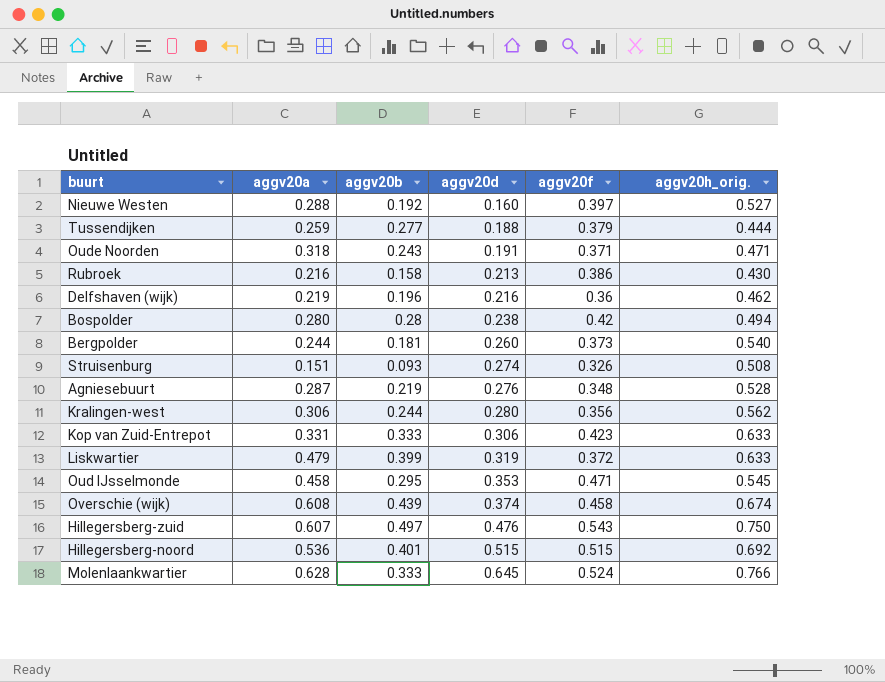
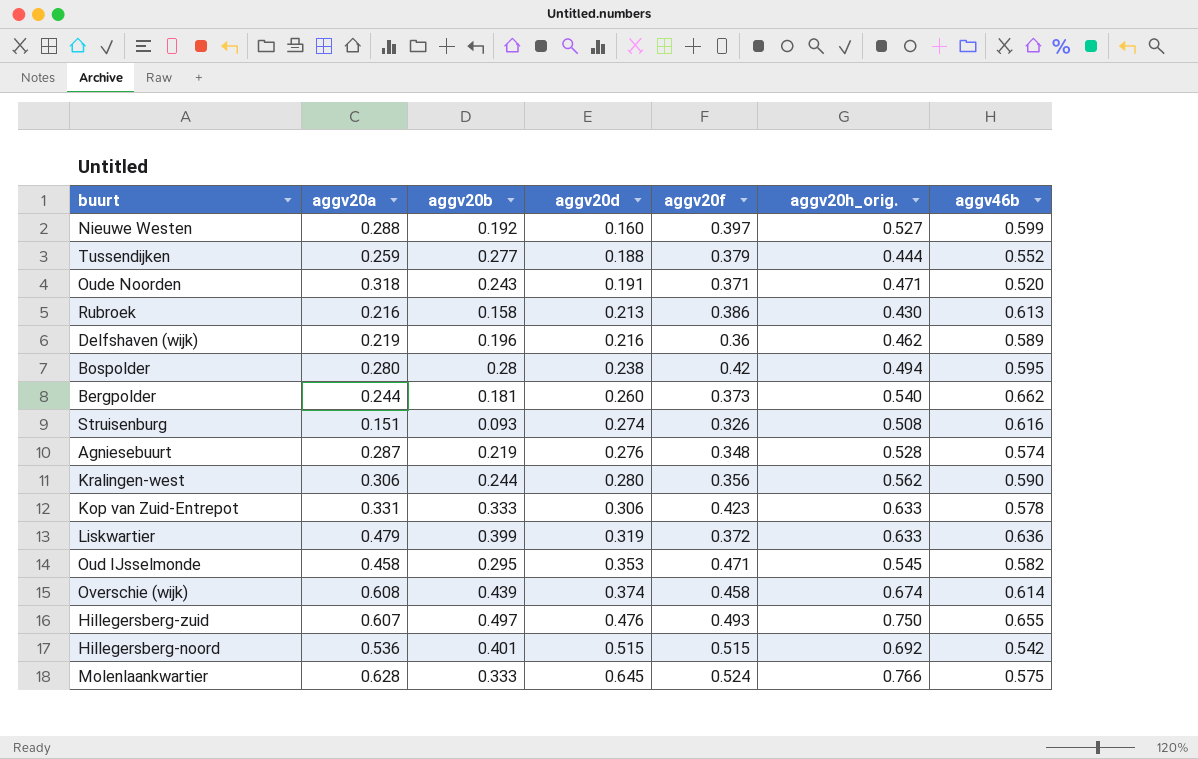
column aggv46b | position: none -> 7
Hillegersberg-zuid | aggv20f: 0.543 -> 0.493

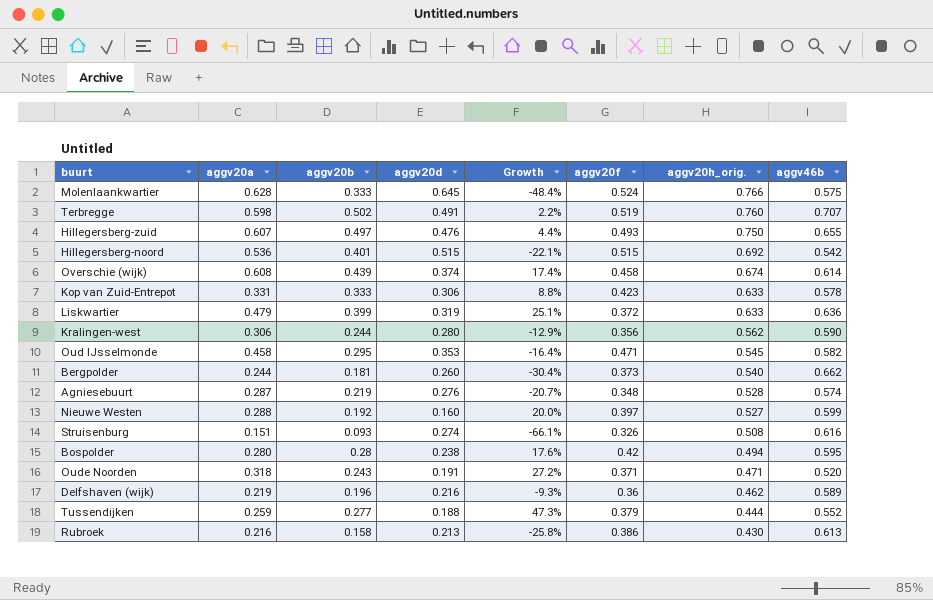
row order: aggv20d ascending -> aggv20h_orig. descending
column Growth | formula: none -> ([aggv20b] - [aggv20d]) / [aggv20d]
row Terbregge: none -> 0.598 | 0.502 | 0.491 | 2.2% | 0.519 | 0.760 | 0.707

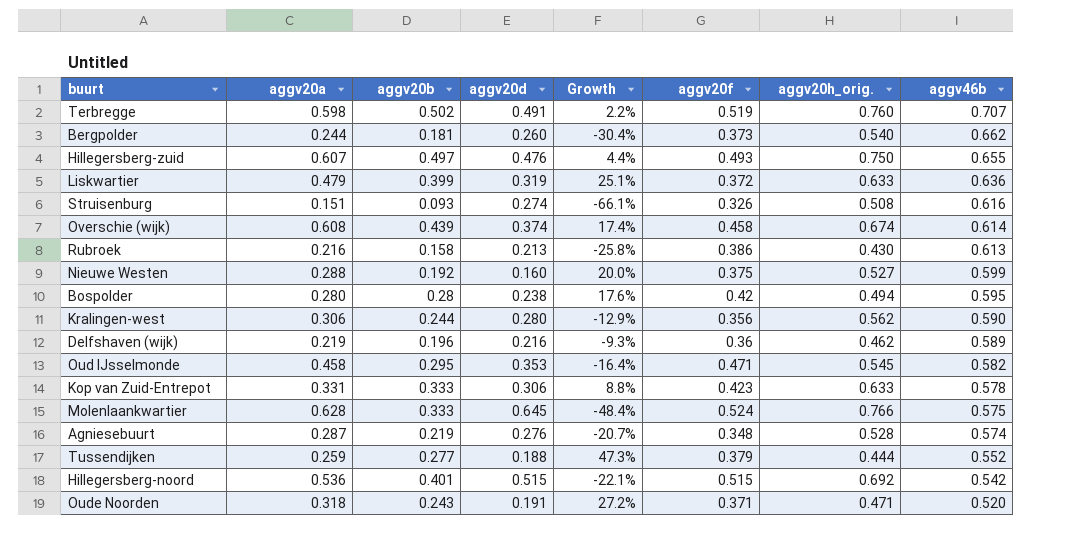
row order: aggv20h_orig. descending -> aggv46b descending
Nieuwe Westen | aggv20f: 0.397 -> 0.375

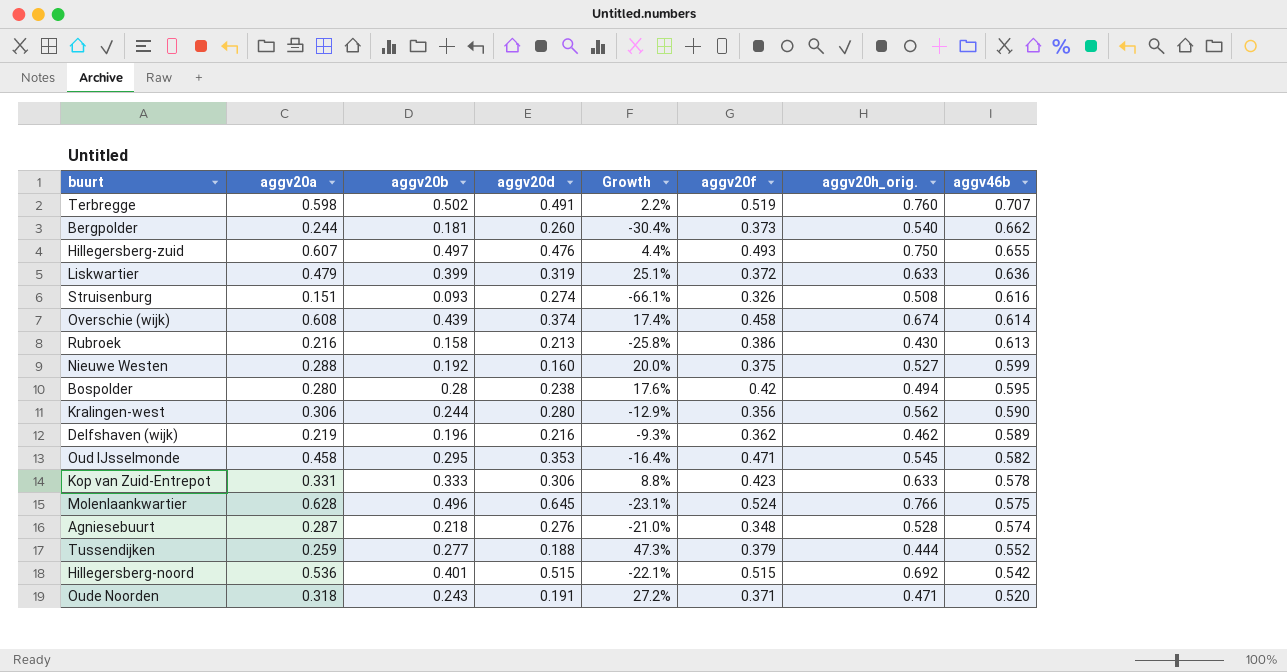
Delfshaven (wijk) | aggv20f: 0.36 -> 0.362
Molenlaankwartier | aggv20b: 0.333 -> 0.496
Molenlaankwartier | Growth: -48.4% -> -23.1%
Agniesebuurt | aggv20b: 0.219 -> 0.218
Agniesebuurt | Growth: -20.7% -> -21.0%

